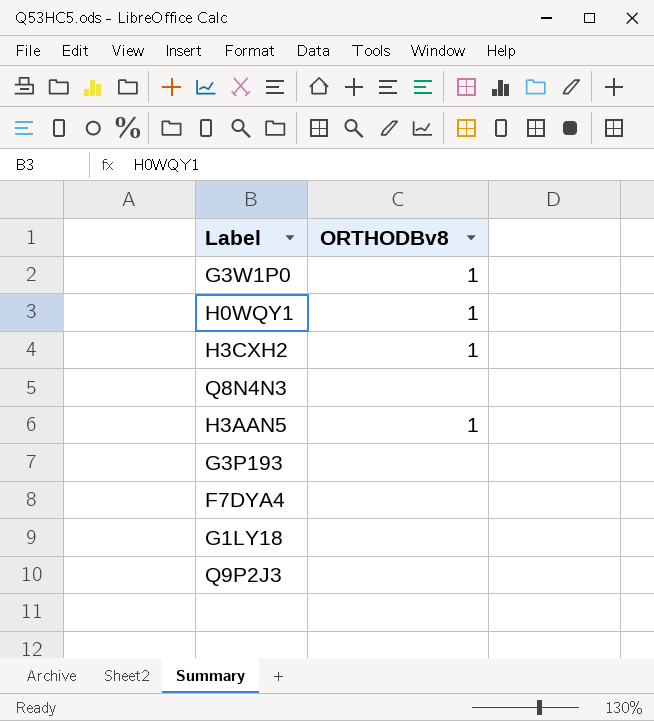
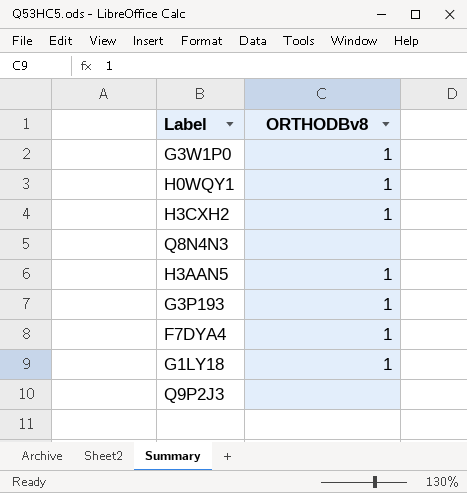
G3P193 | ORTHODBv8: none -> 1
F7DYA4 | ORTHODBv8: none -> 1
G1LY18 | ORTHODBv8: none -> 1

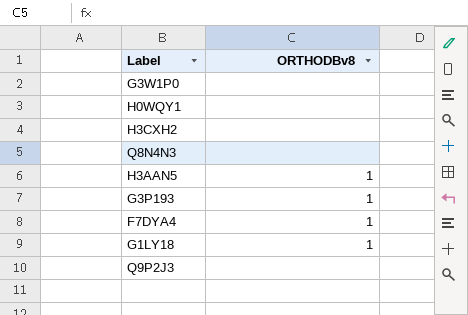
G3W1P0 | ORTHODBv8: 1 -> none
H0WQY1 | ORTHODBv8: 1 -> none
H3CXH2 | ORTHODBv8: 1 -> none

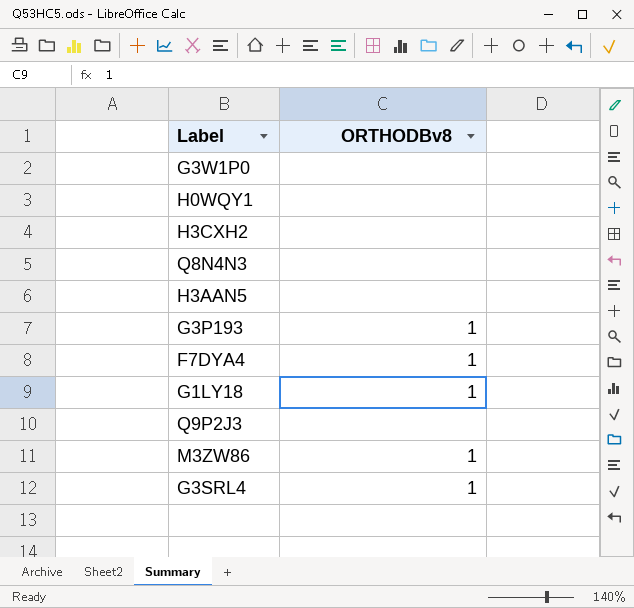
H3AAN5 | ORTHODBv8: 1 -> none
row M3ZW86: none -> 1
row G3SRL4: none -> 1

